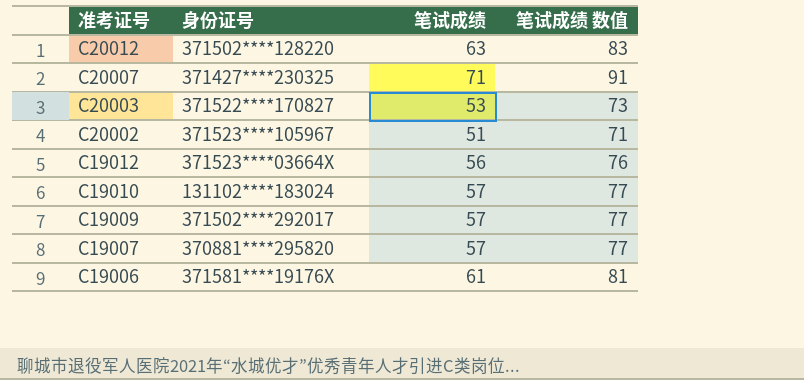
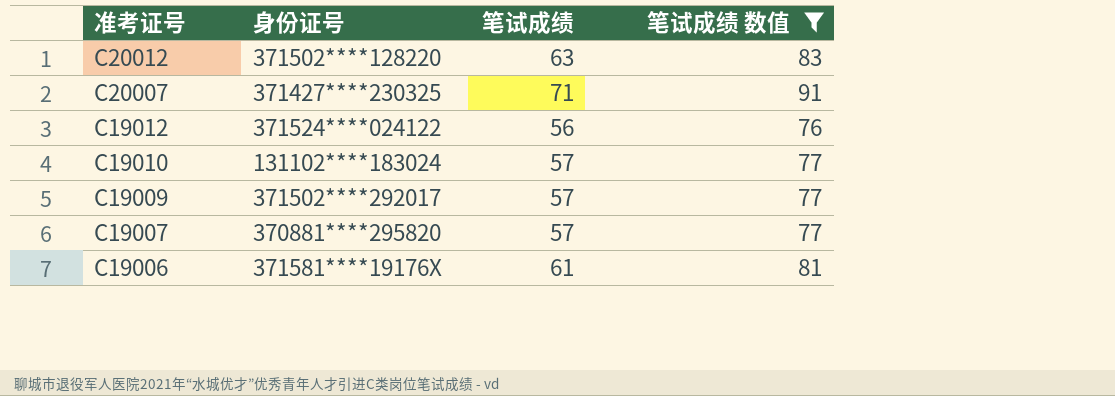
filter: none -> 笔试成绩 数值 >= 76
C19012 | 身份证号: 371523****03664X -> 371524****024122

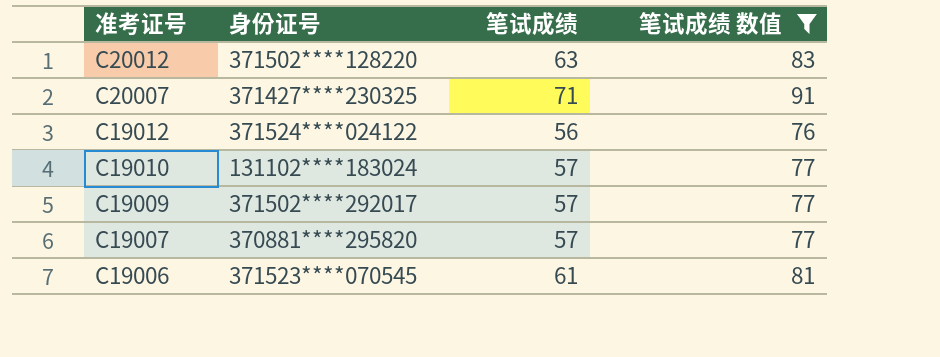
C19006 | 身份证号: 371581****19176X -> 371523****070545

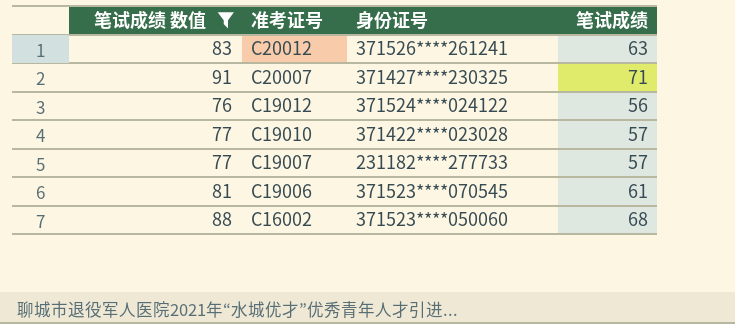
column 笔试成绩 数值 | position: 4 -> 1
row C19009: 371502****292017 | 57 | 77 -> none
C20012 | 身份证号: 371502****128220 -> 371526****261241
C19010 | 身份证号: 131102****183024 -> 371422****023028
C19007 | 身份证号: 370881****295820 -> 231182****277733
row C16002: none -> 88 | 371523****050060 | 68

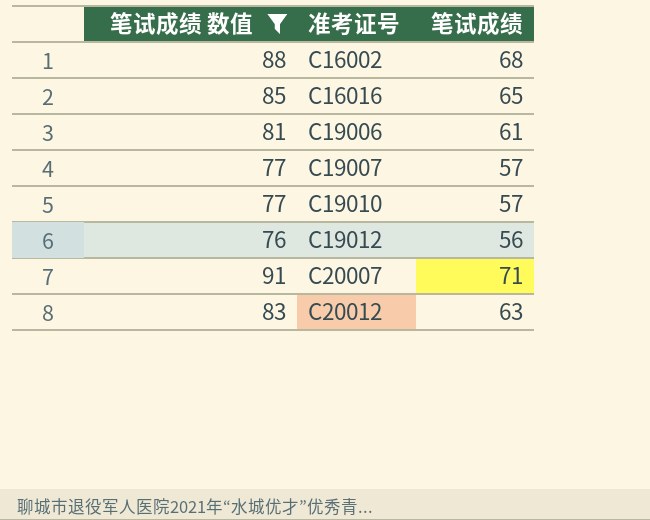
row order: 准考证号 descending -> 准考证号 ascending
column 身份证号 | position: 3 -> none
row C16016: none -> 85 | 65

